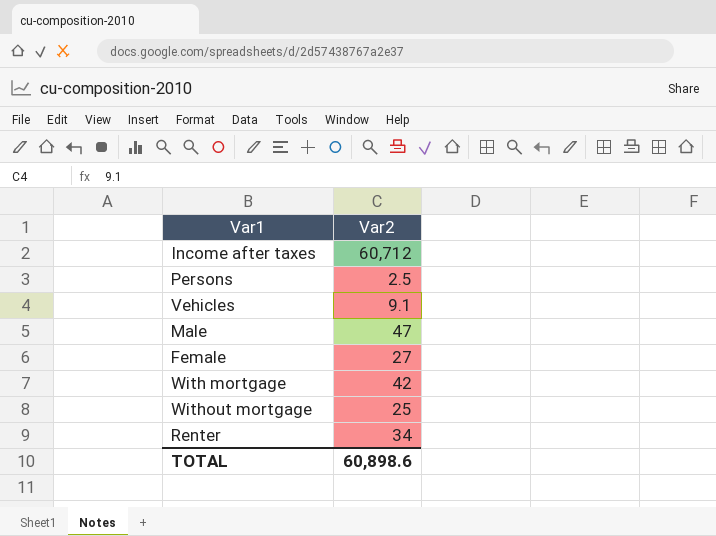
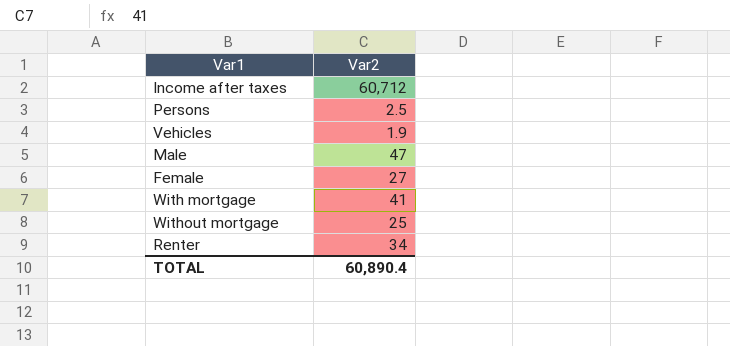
Vehicles | Var2: 9.1 -> 1.9
With mortgage | Var2: 42 -> 41
TOTAL | Var2: 60,898.6 -> 60,890.4

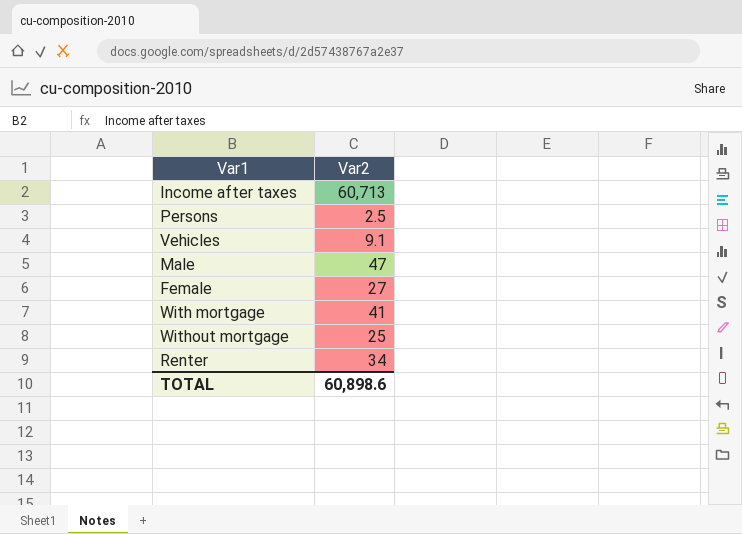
Income after taxes | Var2: 60,712 -> 60,713
Vehicles | Var2: 1.9 -> 9.1
TOTAL | Var2: 60,890.4 -> 60,898.6

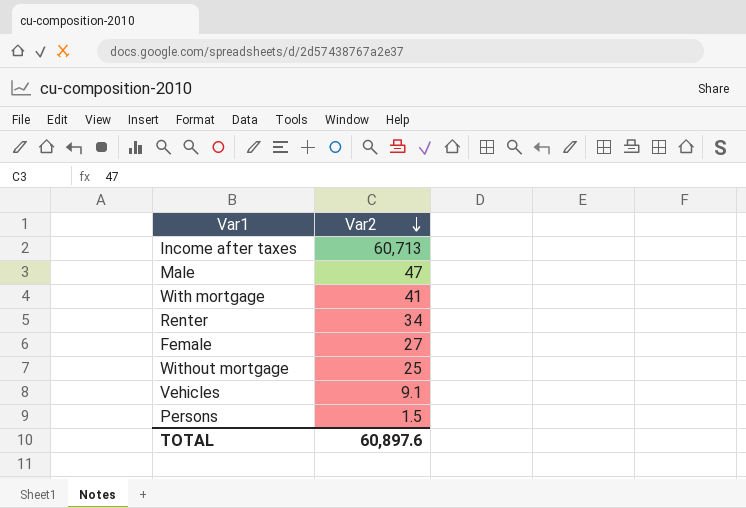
row order: none -> Var2 descending
Persons | Var2: 2.5 -> 1.5
TOTAL | Var2: 60,898.6 -> 60,897.6

